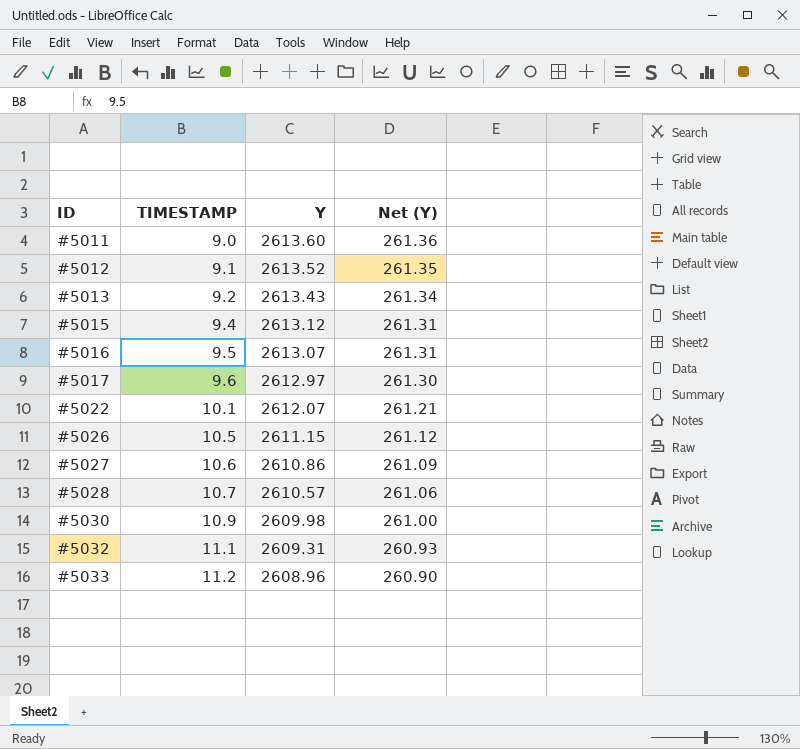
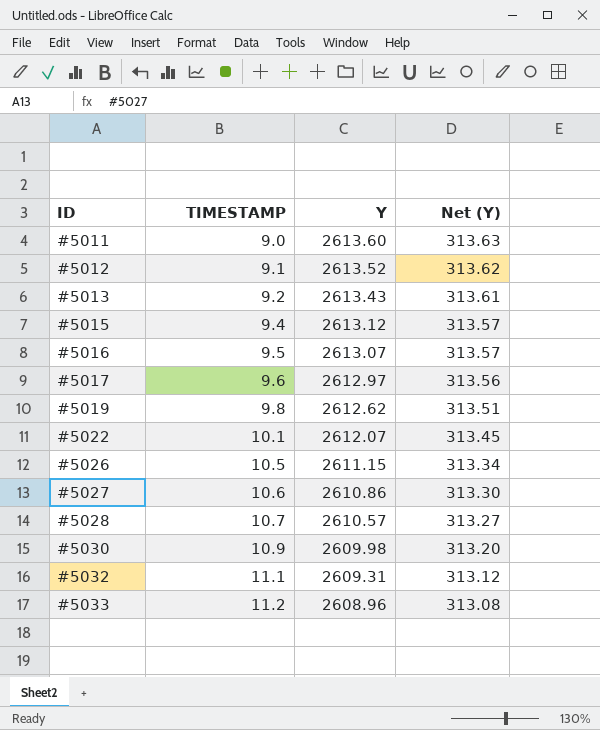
column Net (Y) | formula: [Y] * 0.1 -> [Y] * 0.12
row #5019: none -> 9.8 | 2612.62 | 313.51

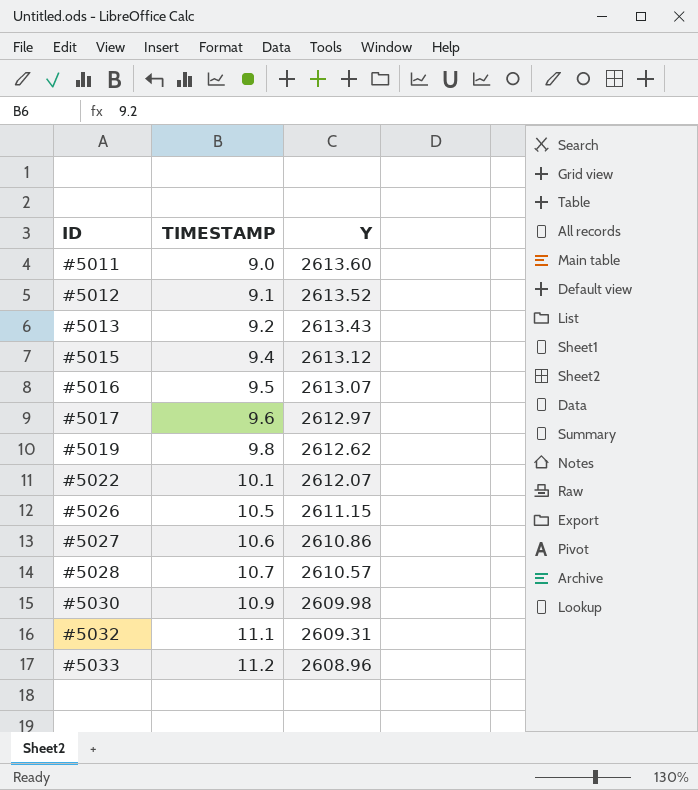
column Net (Y) | formula: [Y] * 0.12 -> none

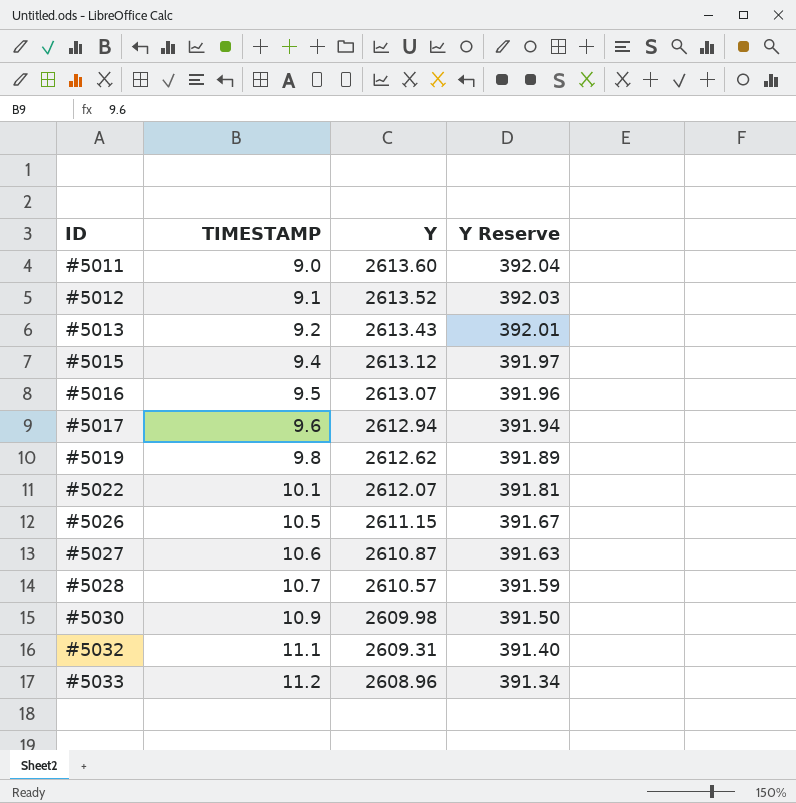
column Y Reserve | formula: none -> [Y] * 0.15
#5017 | Y: 2612.97 -> 2612.94
#5027 | Y: 2610.86 -> 2610.87

